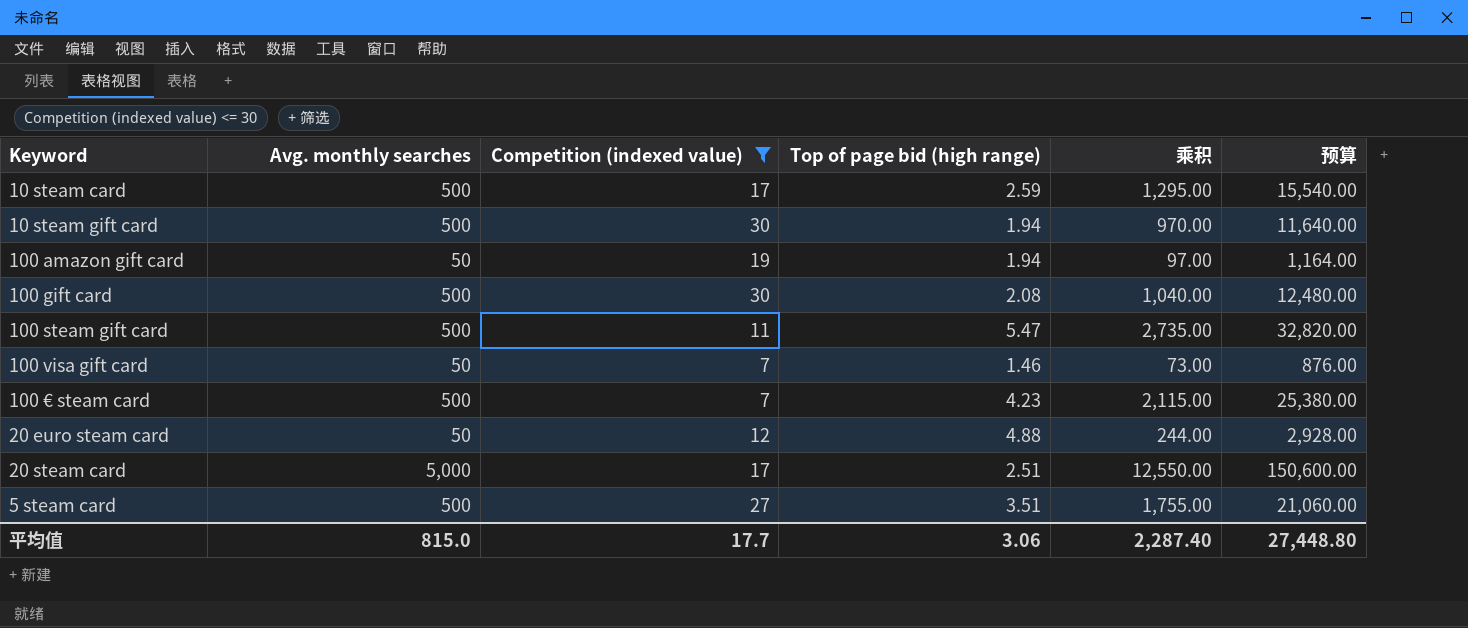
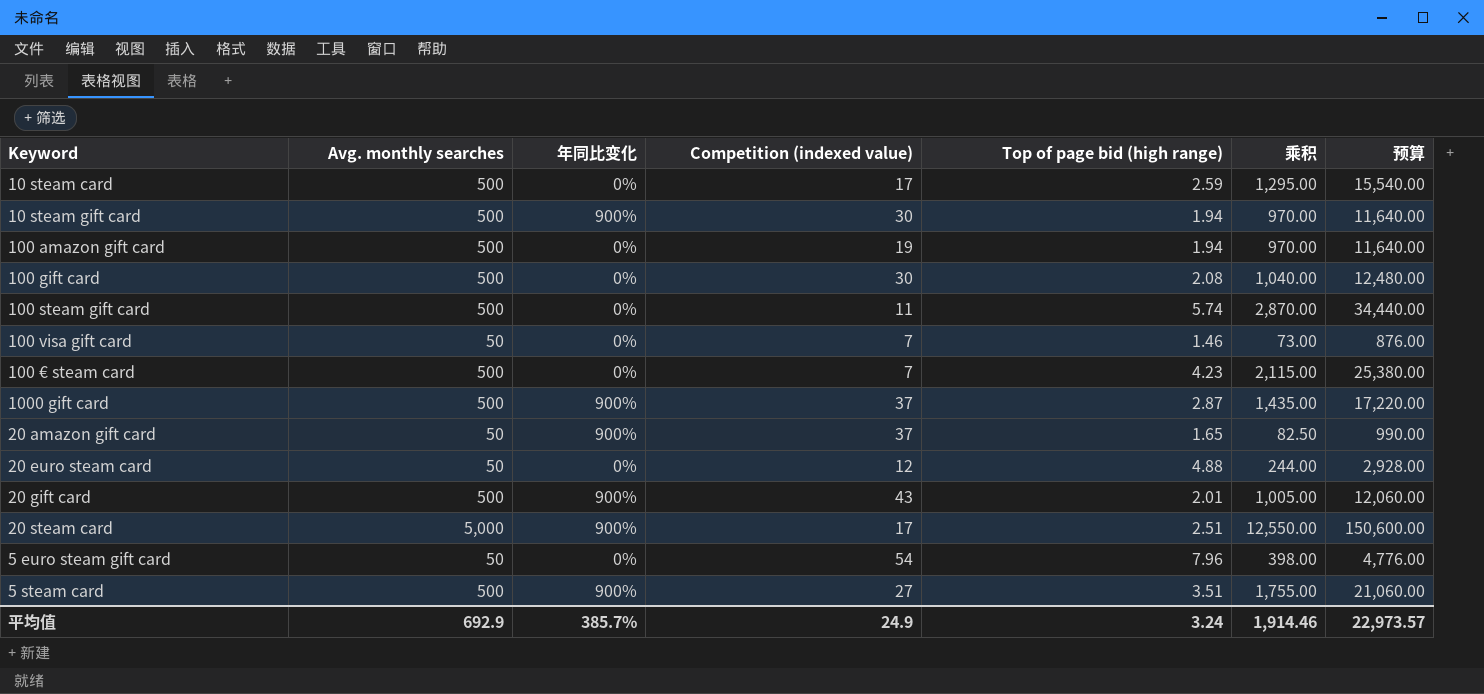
filter: Competition (indexed value) <= 30 -> none
column 年同比变化 | position: none -> 3
100 amazon gift card | Avg. monthly searches: 50 -> 500
100 amazon gift card | 乘积: 97.00 -> 970.00
100 amazon gift card | 预算: 1,164.00 -> 11,640.00
100 steam gift card | Top of page bid (high range): 5.47 -> 5.74
100 steam gift card | 乘积: 2,735.00 -> 2,870.00
100 steam gift card | 预算: 32,820.00 -> 34,440.00
平均值 | Avg. monthly searches: 815.0 -> 692.9
平均值 | Competition (indexed value): 17.7 -> 24.9
平均值 | Top of page bid (high range): 3.06 -> 3.24
平均值 | 乘积: 2,287.40 -> 1,914.46
平均值 | 预算: 27,448.80 -> 22,973.57

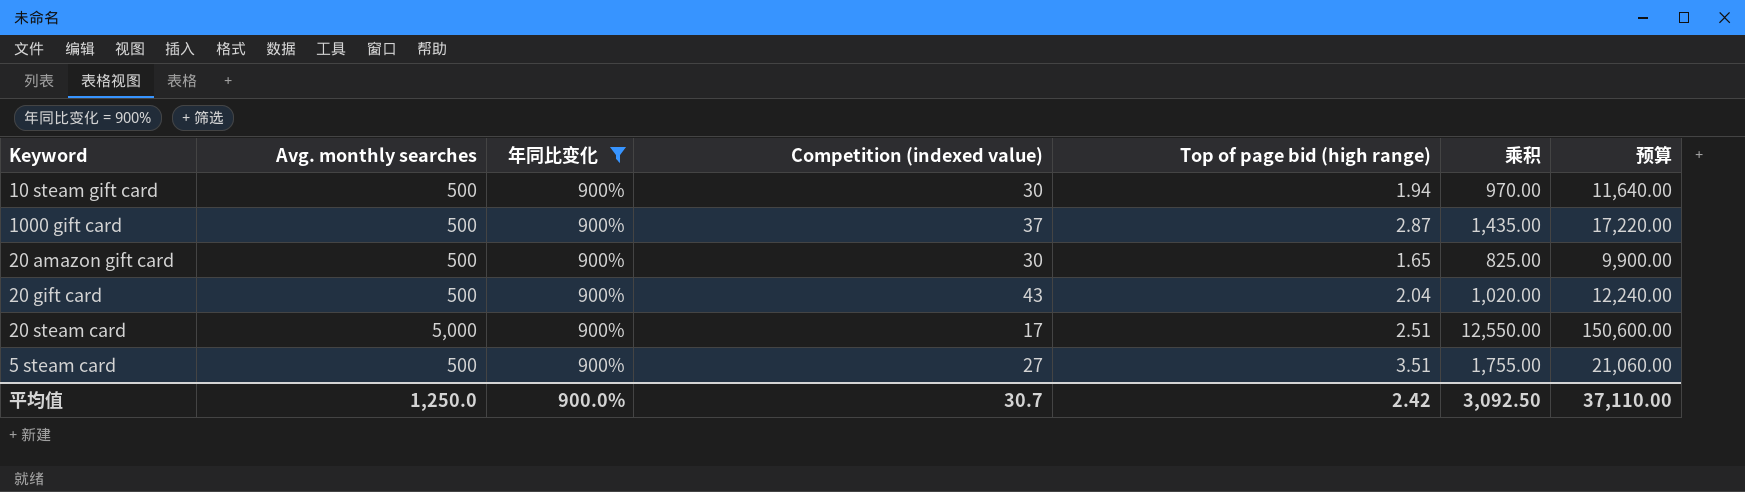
filter: none -> 年同比变化 = 900%
20 amazon gift card | Avg. monthly searches: 50 -> 500
20 amazon gift card | Competition (indexed value): 37 -> 30
20 amazon gift card | 乘积: 82.50 -> 825.00
20 amazon gift card | 预算: 990.00 -> 9,900.00
20 gift card | Top of page bid (high range): 2.01 -> 2.04
20 gift card | 乘积: 1,005.00 -> 1,020.00
20 gift card | 预算: 12,060.00 -> 12,240.00
平均值 | Avg. monthly searches: 692.9 -> 1,250.0
平均值 | 年同比变化: 385.7% -> 900.0%
平均值 | Competition (indexed value): 24.9 -> 30.7
平均值 | Top of page bid (high range): 3.24 -> 2.42
平均值 | 乘积: 1,914.46 -> 3,092.50
平均值 | 预算: 22,973.57 -> 37,110.00

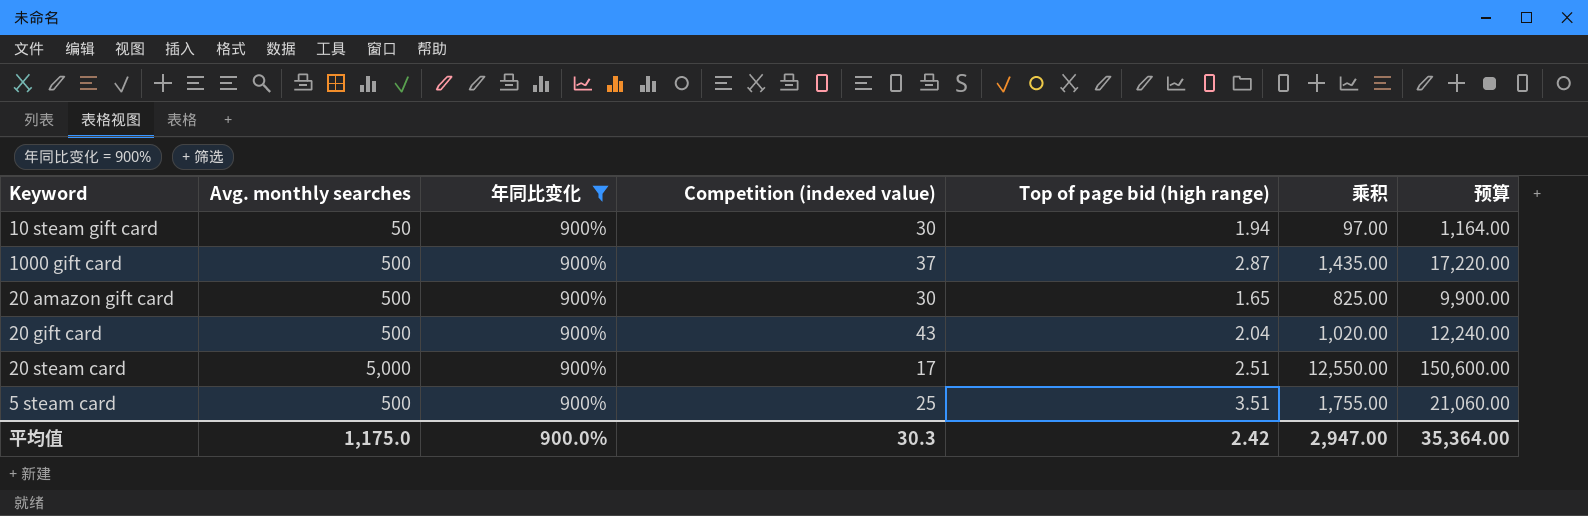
10 steam gift card | Avg. monthly searches: 500 -> 50
10 steam gift card | 乘积: 970.00 -> 97.00
10 steam gift card | 预算: 11,640.00 -> 1,164.00
5 steam card | Competition (indexed value): 27 -> 25
平均值 | Avg. monthly searches: 1,250.0 -> 1,175.0
平均值 | Competition (indexed value): 30.7 -> 30.3
平均值 | 乘积: 3,092.50 -> 2,947.00
平均值 | 预算: 37,110.00 -> 35,364.00

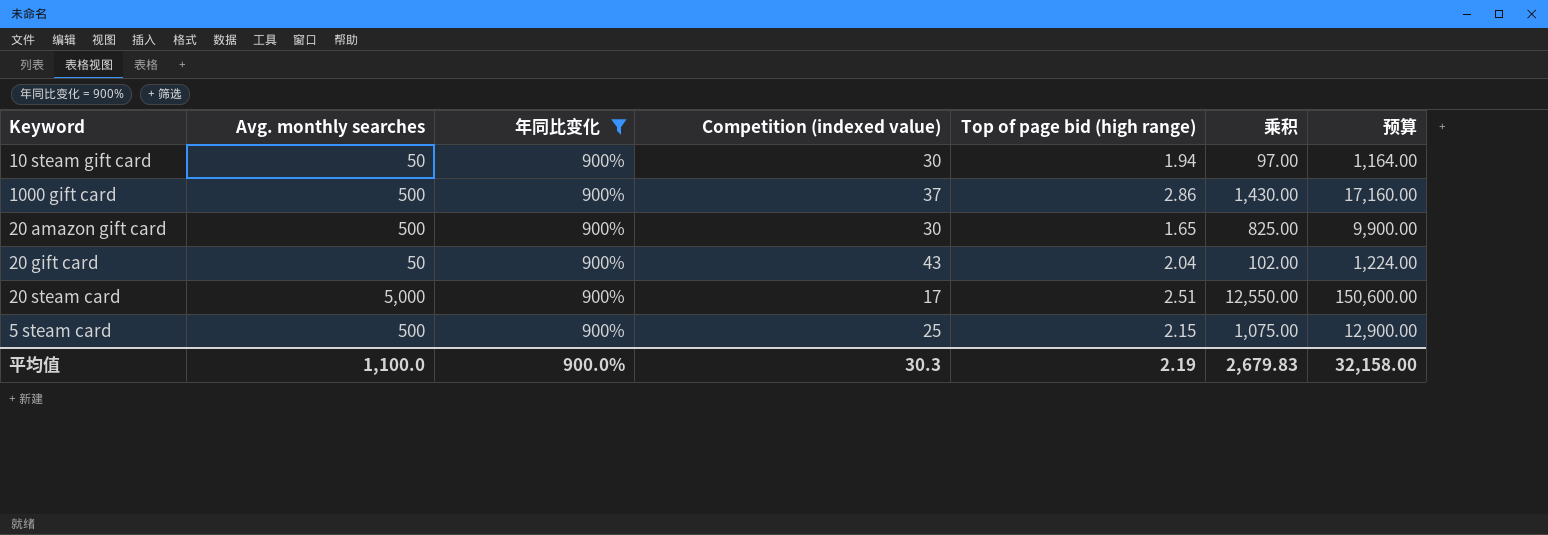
1000 gift card | Top of page bid (high range): 2.87 -> 2.86
1000 gift card | 乘积: 1,435.00 -> 1,430.00
1000 gift card | 预算: 17,220.00 -> 17,160.00
20 gift card | Avg. monthly searches: 500 -> 50
20 gift card | 乘积: 1,020.00 -> 102.00
20 gift card | 预算: 12,240.00 -> 1,224.00
5 steam card | Top of page bid (high range): 3.51 -> 2.15
5 steam card | 乘积: 1,755.00 -> 1,075.00
5 steam card | 预算: 21,060.00 -> 12,900.00
平均值 | Avg. monthly searches: 1,175.0 -> 1,100.0
平均值 | Top of page bid (high range): 2.42 -> 2.19
平均值 | 乘积: 2,947.00 -> 2,679.83
平均值 | 预算: 35,364.00 -> 32,158.00

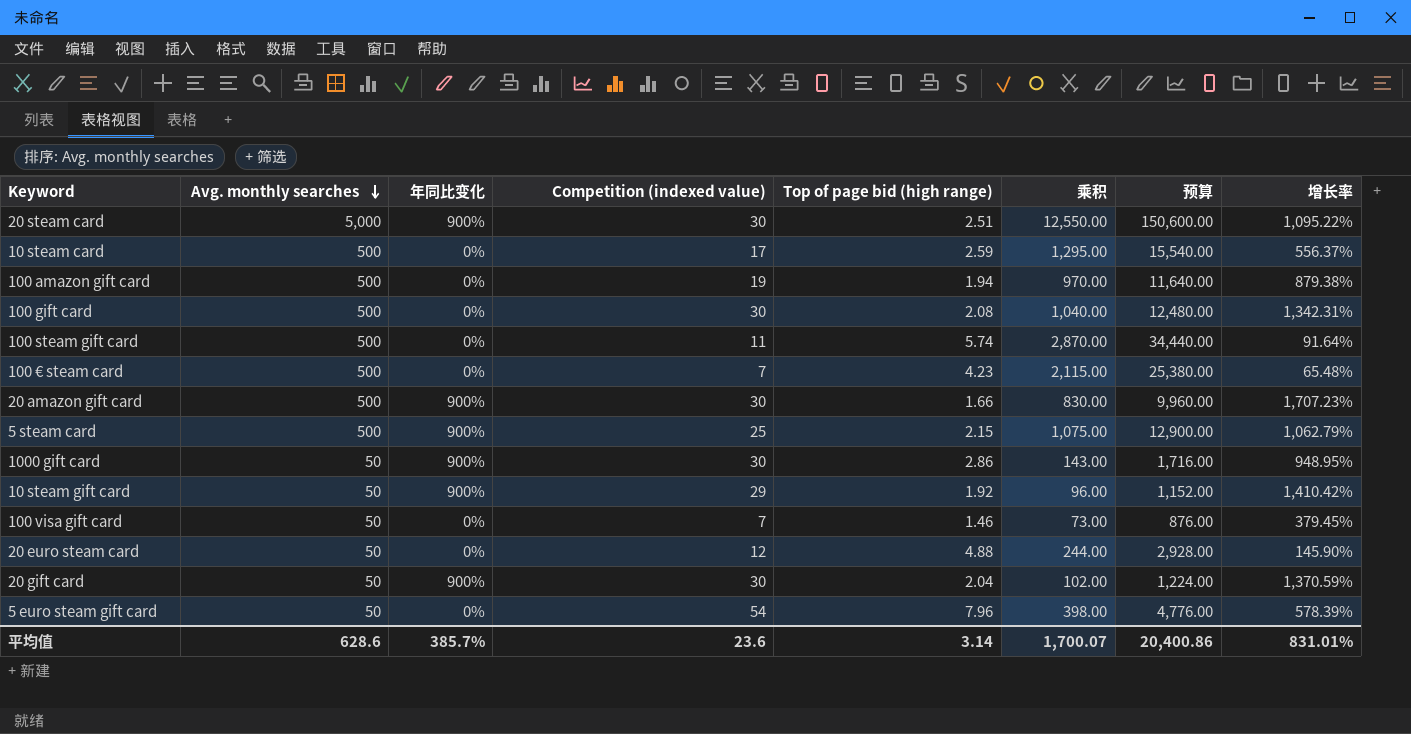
filter: 年同比变化 = 900% -> none
row order: none -> Avg. monthly searches descending
column 增长率 | formula: none -> ([Competition (indexed value)] - [Top of page bid (high range)]) / [Top of page bid (high range)]
20 steam card | Competition (indexed value): 17 -> 30
20 amazon gift card | Top of page bid (high range): 1.65 -> 1.66
20 amazon gift card | 乘积: 825.00 -> 830.00
20 amazon gift card | 预算: 9,900.00 -> 9,960.00
1000 gift card | Avg. monthly searches: 500 -> 50
1000 gift card | Competition (indexed value): 37 -> 30
1000 gift card | 乘积: 1,430.00 -> 143.00
1000 gift card | 预算: 17,160.00 -> 1,716.00
10 steam gift card | Competition (indexed value): 30 -> 29
10 steam gift card | Top of page bid (high range): 1.94 -> 1.92
10 steam gift card | 乘积: 97.00 -> 96.00
10 steam gift card | 预算: 1,164.00 -> 1,152.00
20 gift card | Competition (indexed value): 43 -> 30
平均值 | Avg. monthly searches: 1,100.0 -> 628.6
平均值 | 年同比变化: 900.0% -> 385.7%
平均值 | Competition (indexed value): 30.3 -> 23.6
平均值 | Top of page bid (high range): 2.19 -> 3.14
平均值 | 乘积: 2,679.83 -> 1,700.07
平均值 | 预算: 32,158.00 -> 20,400.86

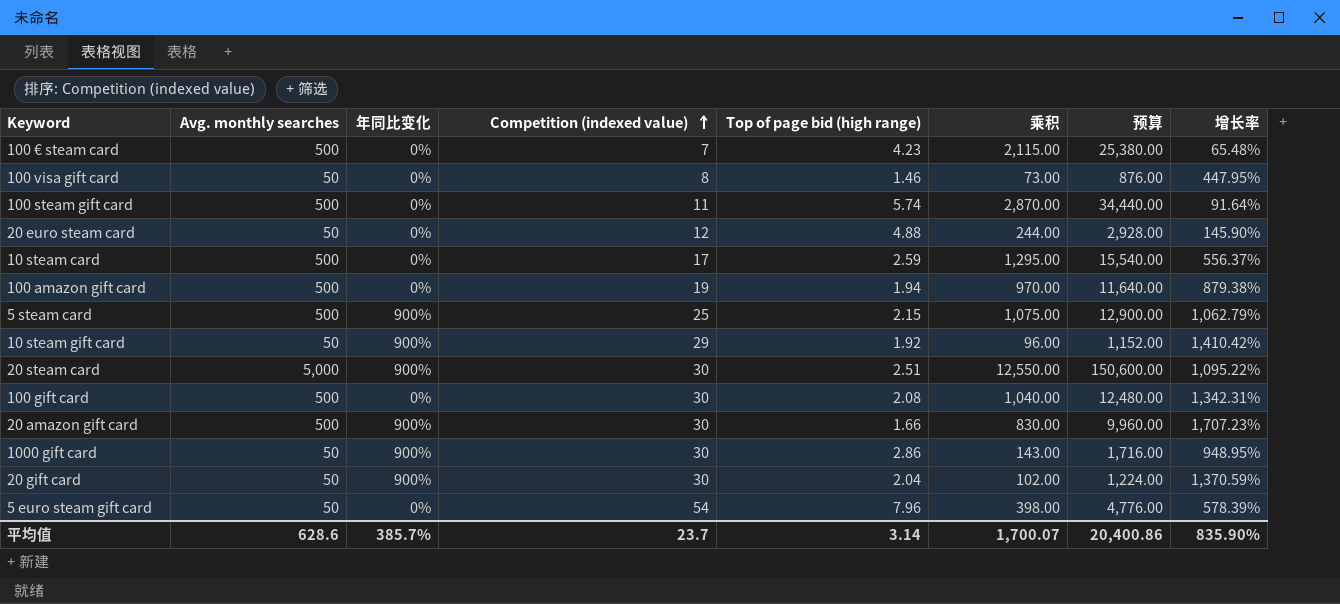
row order: Avg. monthly searches descending -> Competition (indexed value) ascending
100 visa gift card | Competition (indexed value): 7 -> 8
100 visa gift card | 增长率: 379.45% -> 447.95%
平均值 | Competition (indexed value): 23.6 -> 23.7
平均值 | 增长率: 831.01% -> 835.90%

